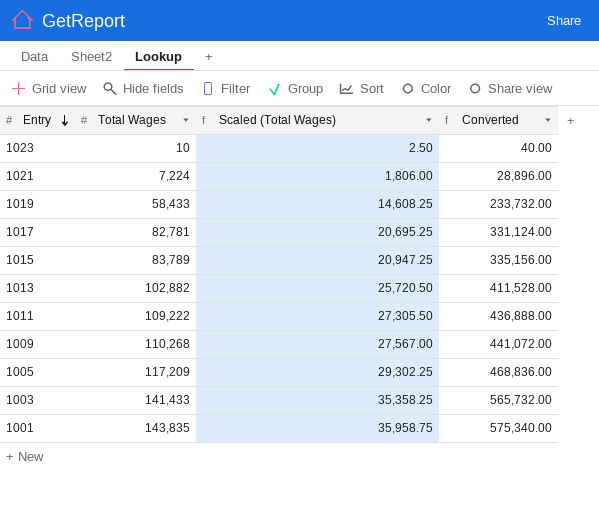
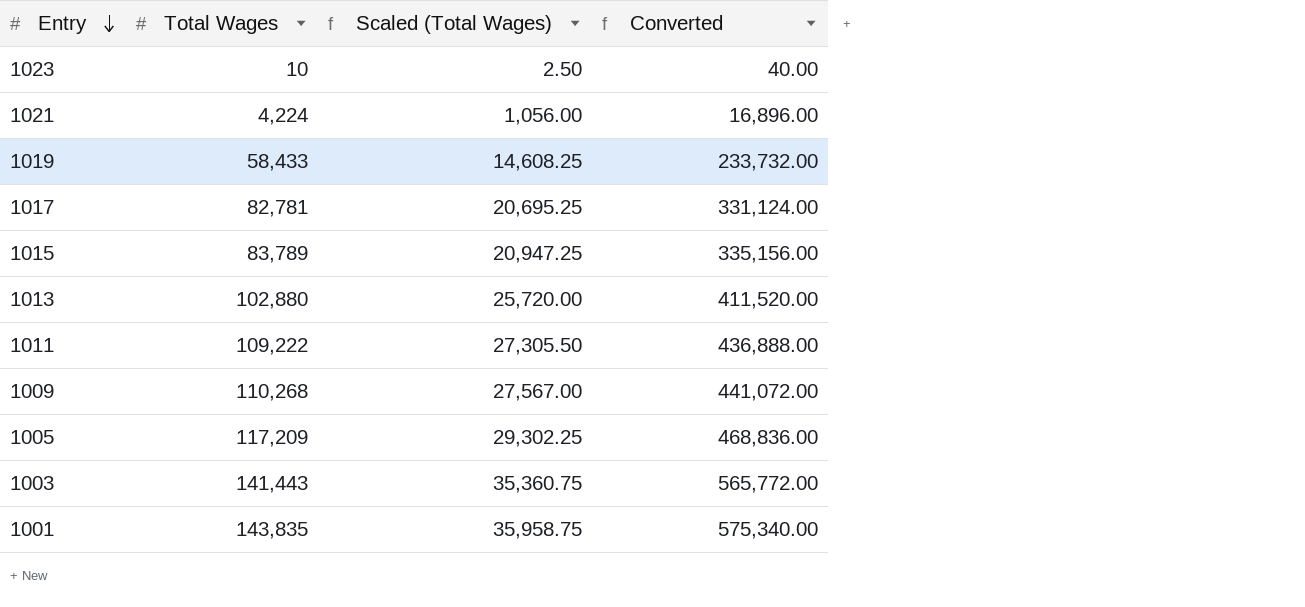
1021 | Total Wages: 7,224 -> 4,224
1021 | Scaled (Total Wages): 1,806.00 -> 1,056.00
1021 | Converted: 28,896.00 -> 16,896.00
1013 | Total Wages: 102,882 -> 102,880
1013 | Scaled (Total Wages): 25,720.50 -> 25,720.00
1013 | Converted: 411,528.00 -> 411,520.00
1003 | Total Wages: 141,433 -> 141,443
1003 | Scaled (Total Wages): 35,358.25 -> 35,360.75
1003 | Converted: 565,732.00 -> 565,772.00

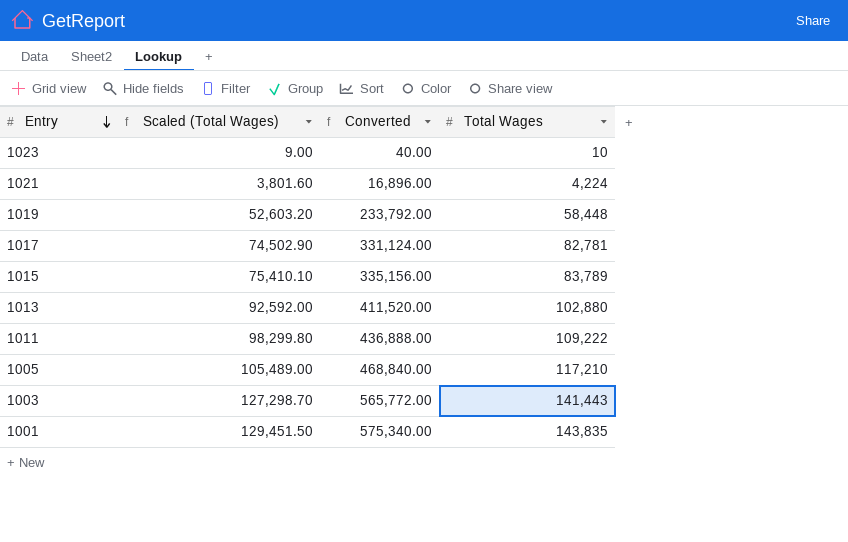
column Scaled (Total Wages) | formula: [Total Wages] * 0.25 -> [Total Wages] * 0.9
column Total Wages | position: 2 -> 4
row 1009: 110,268 | 27,567.00 | 441,072.00 -> none
1019 | Converted: 233,732.00 -> 233,792.00
1019 | Total Wages: 58,433 -> 58,448
1005 | Converted: 468,836.00 -> 468,840.00
1005 | Total Wages: 117,209 -> 117,210

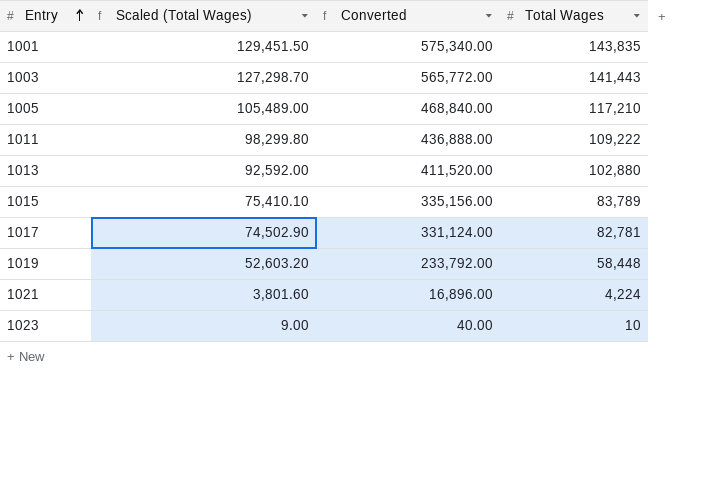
row order: Entry descending -> Entry ascending

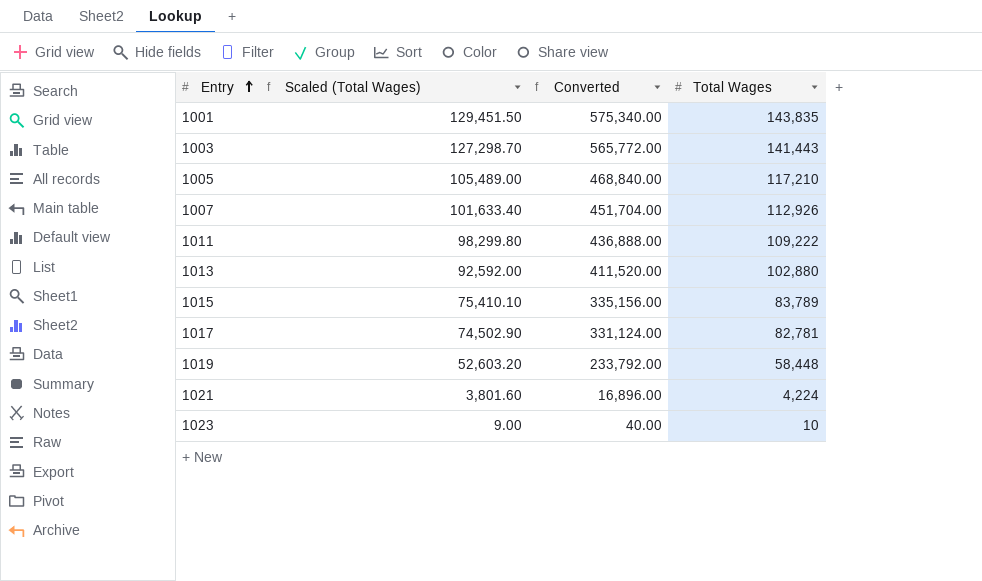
row 1007: none -> 101,633.40 | 451,704.00 | 112,926

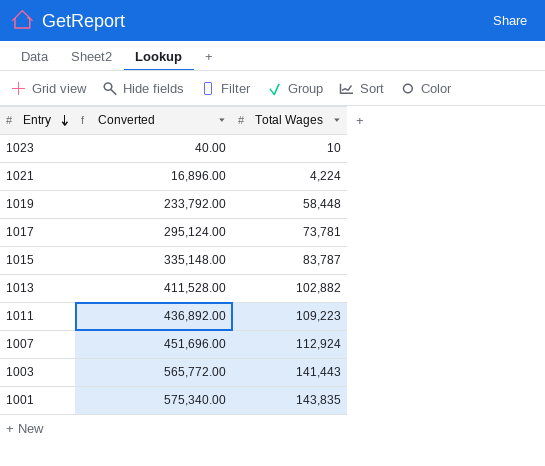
row order: Entry ascending -> Entry descending
column Scaled (Total Wages) | formula: [Total Wages] * 0.9 -> none
row 1005: 105,489.00 | 468,840.00 | 117,210 -> none
1017 | Converted: 331,124.00 -> 295,124.00
1017 | Total Wages: 82,781 -> 73,781
1015 | Converted: 335,156.00 -> 335,148.00
1015 | Total Wages: 83,789 -> 83,787
1013 | Converted: 411,520.00 -> 411,528.00
1013 | Total Wages: 102,880 -> 102,882
1011 | Converted: 436,888.00 -> 436,892.00
1011 | Total Wages: 109,222 -> 109,223
1007 | Converted: 451,704.00 -> 451,696.00
1007 | Total Wages: 112,926 -> 112,924

